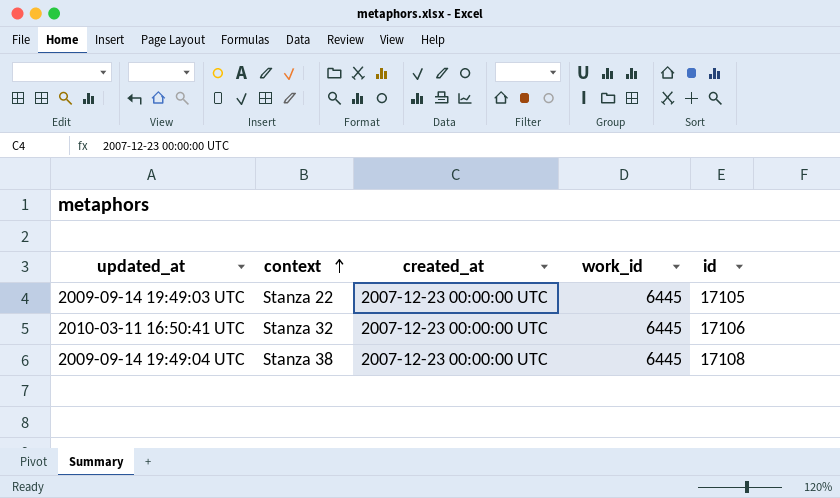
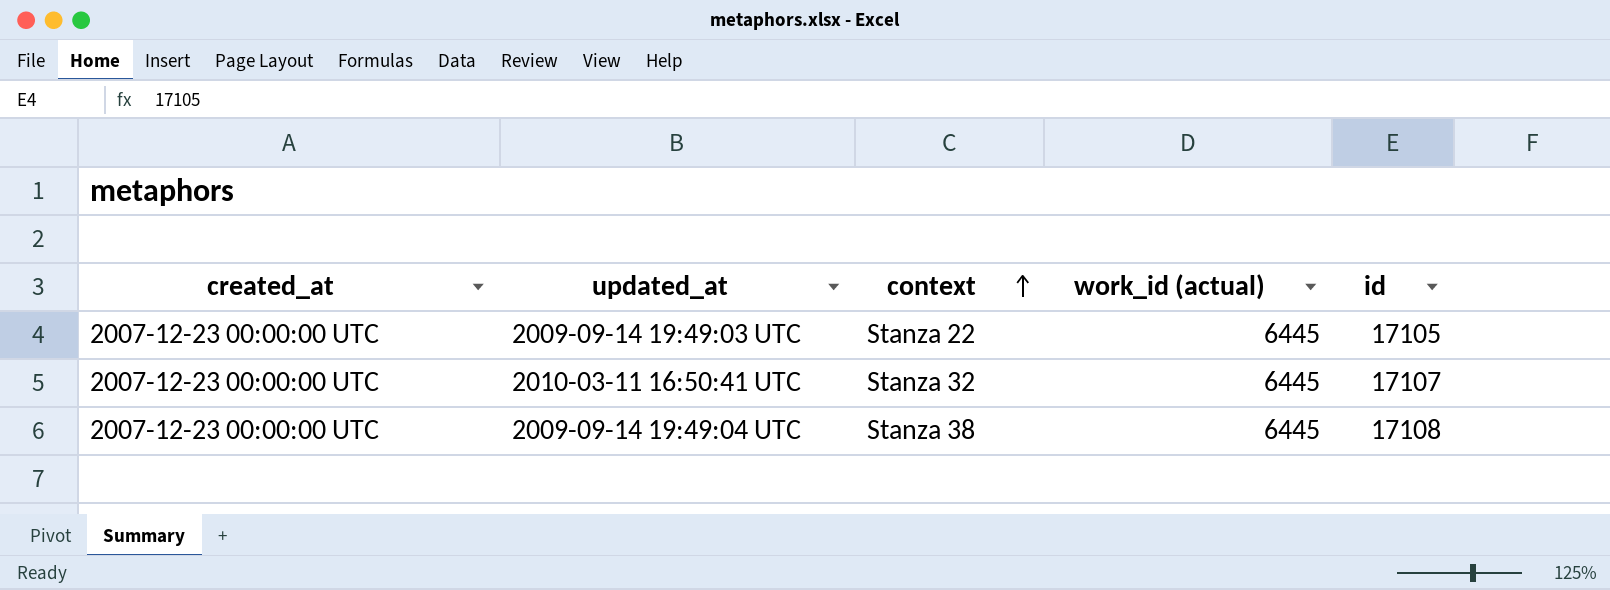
column created_at | position: 3 -> 1
column name: work_id -> work_id (actual)
2010-03-11 16:50:41 UTC | id: 17106 -> 17107

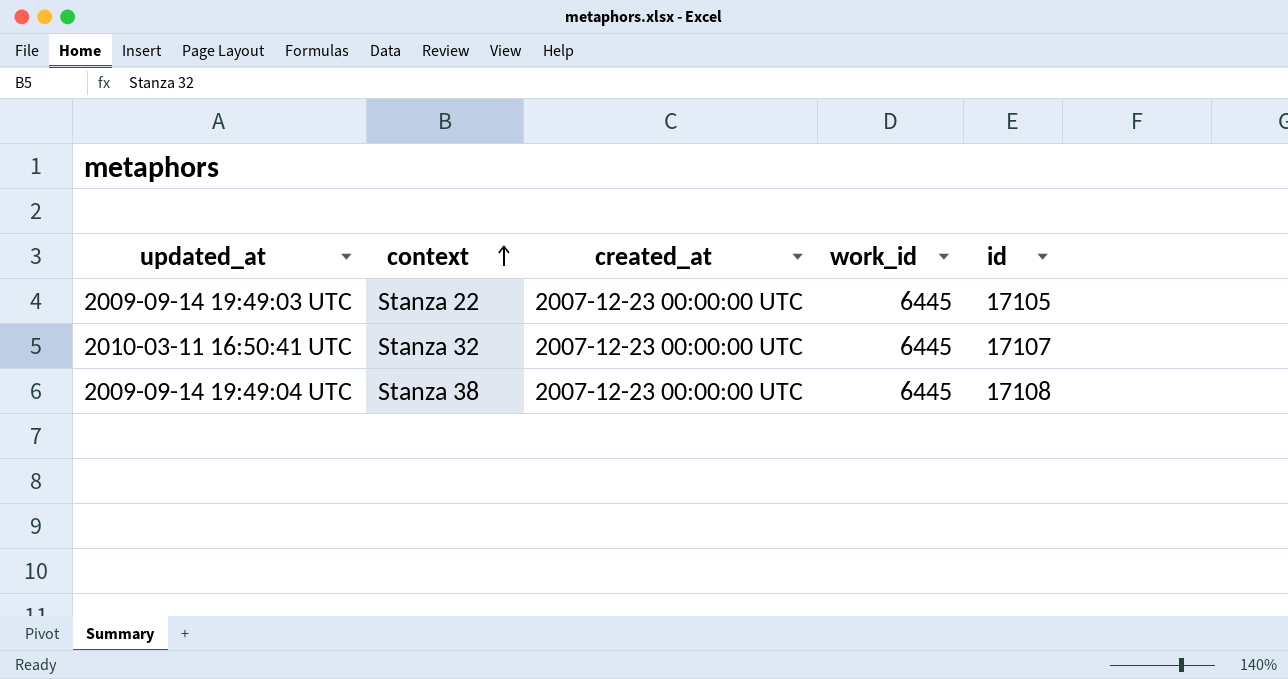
column created_at | position: 1 -> 3
column name: work_id (actual) -> work_id

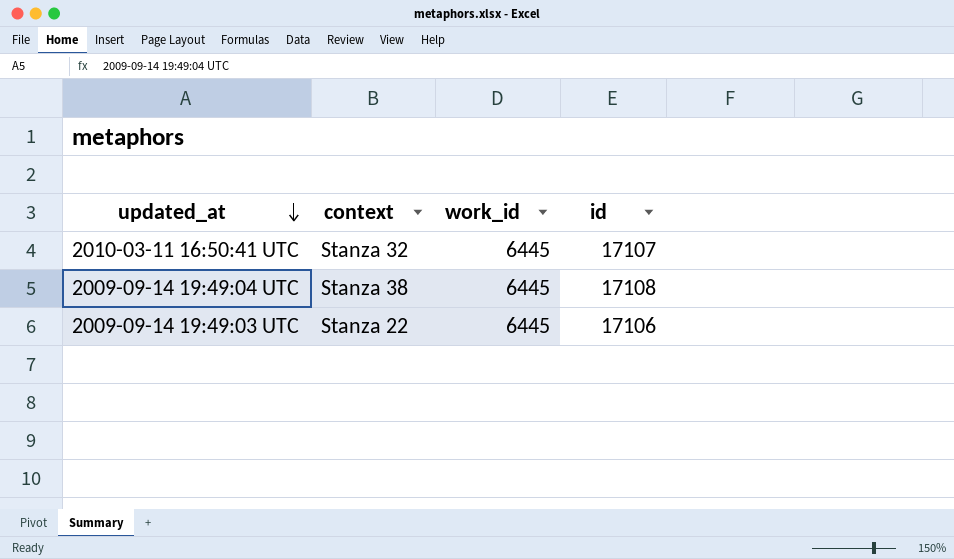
row order: context ascending -> updated_at descending
column created_at | position: 3 -> none
2009-09-14 19:49:03 UTC | id: 17105 -> 17106

